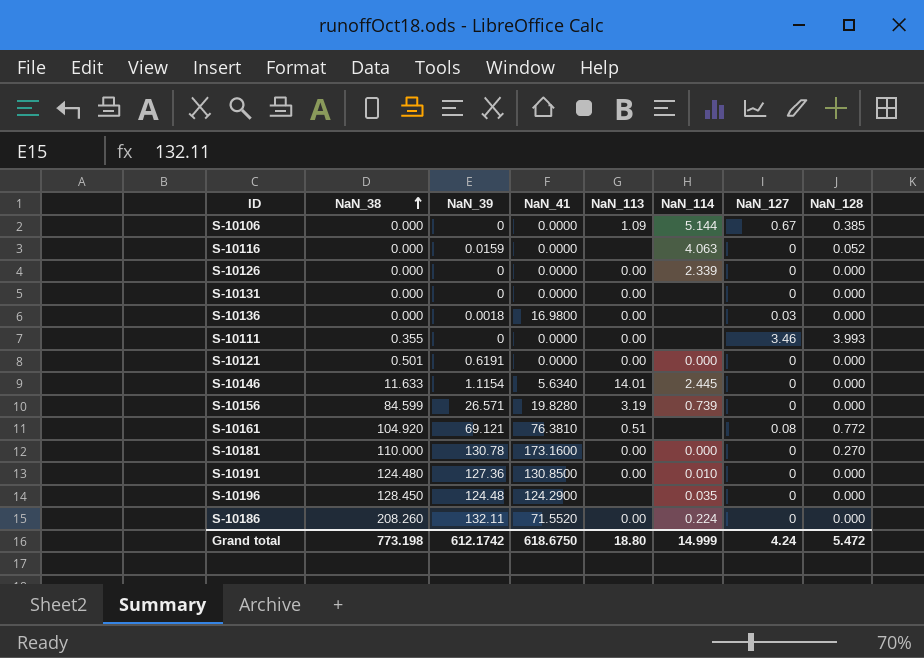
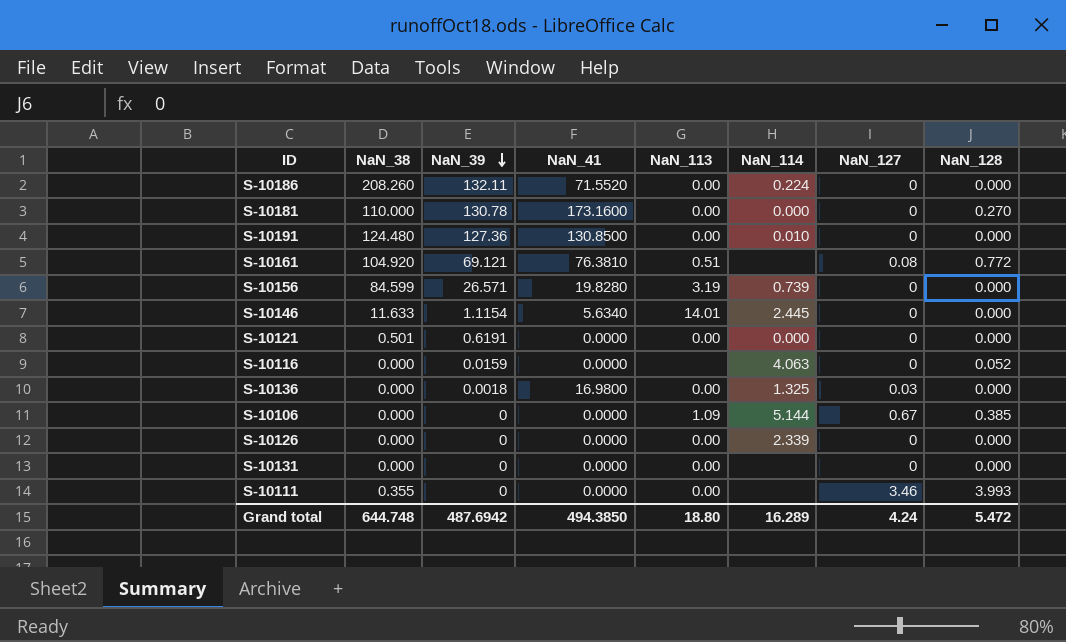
row order: NaN_38 ascending -> NaN_39 descending
row S-10196: 128.450 | 124.48 | 124.2900 | none | 0.035 | 0 | 0.000 -> none
S-10136 | NaN_114: none -> 1.325
Grand total | NaN_38: 773.198 -> 644.748
Grand total | NaN_39: 612.1742 -> 487.6942
Grand total | NaN_41: 618.6750 -> 494.3850
Grand total | NaN_114: 14.999 -> 16.289

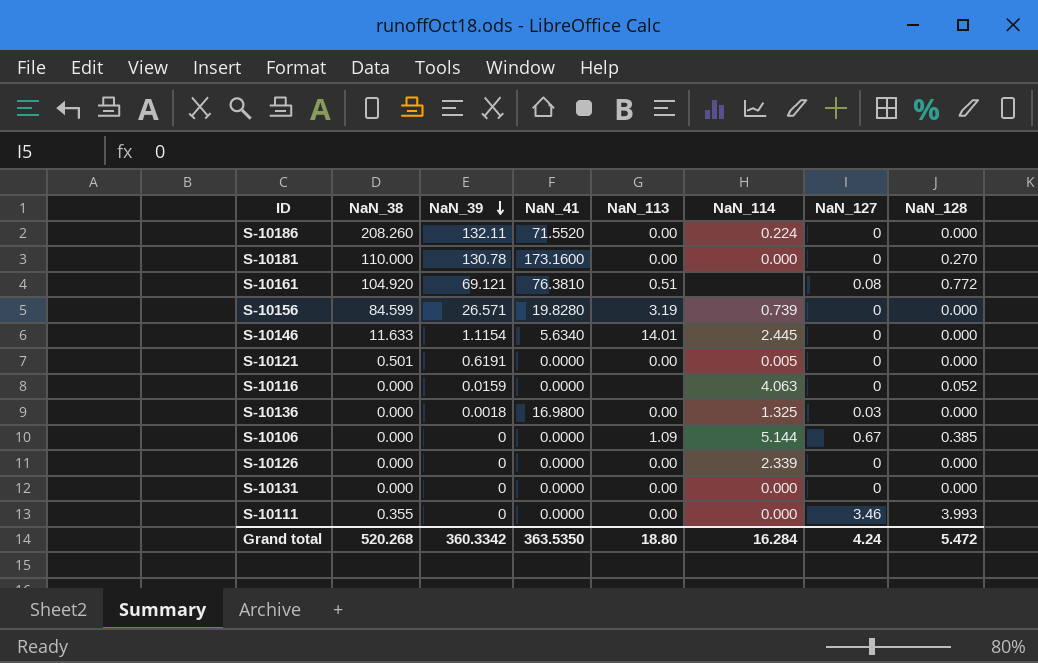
row S-10191: 124.480 | 127.36 | 130.8500 | 0.00 | 0.010 | 0 | 0.000 -> none
S-10121 | NaN_114: 0.000 -> 0.005
S-10131 | NaN_114: none -> 0.000
S-10111 | NaN_114: none -> 0.000
Grand total | NaN_38: 644.748 -> 520.268
Grand total | NaN_39: 487.6942 -> 360.3342
Grand total | NaN_41: 494.3850 -> 363.5350
Grand total | NaN_114: 16.289 -> 16.284

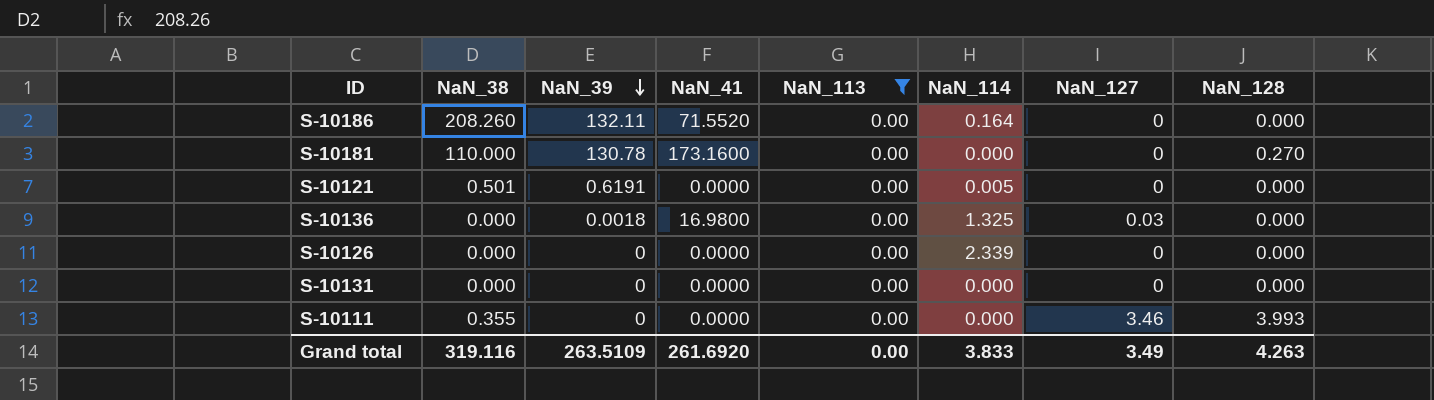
filter: none -> NaN_113 = 0.00
S-10186 | NaN_114: 0.224 -> 0.164
Grand total | NaN_38: 520.268 -> 319.116
Grand total | NaN_39: 360.3342 -> 263.5109
Grand total | NaN_41: 363.5350 -> 261.6920
Grand total | NaN_113: 18.80 -> 0.00
Grand total | NaN_114: 16.284 -> 3.833
Grand total | NaN_127: 4.24 -> 3.49
Grand total | NaN_128: 5.472 -> 4.263

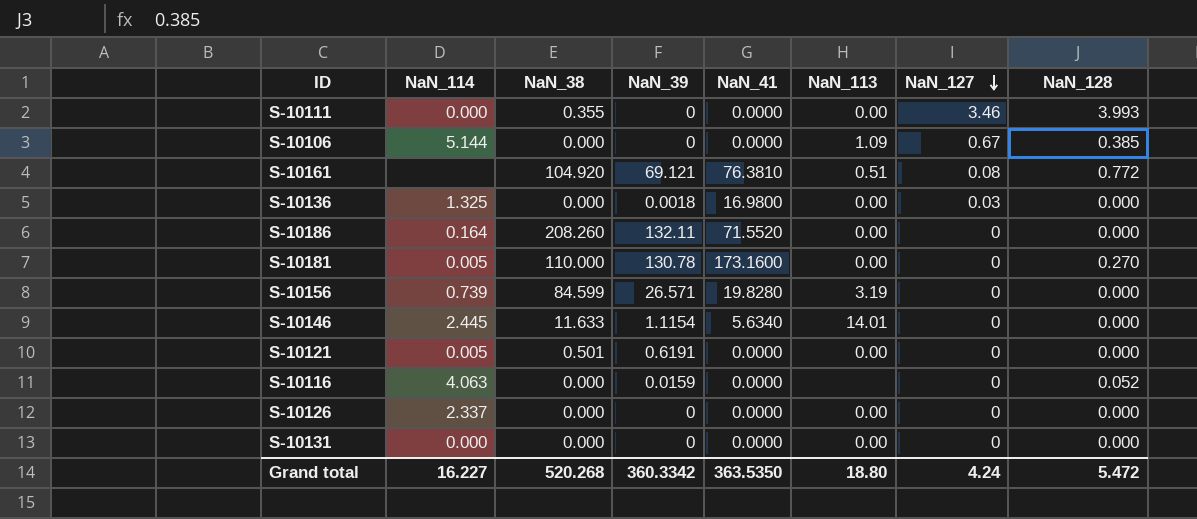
filter: NaN_113 = 0.00 -> none
row order: NaN_39 descending -> NaN_127 descending
column NaN_114 | position: 6 -> 2
S-10181 | NaN_114: 0.000 -> 0.005
S-10126 | NaN_114: 2.339 -> 2.337
Grand total | NaN_114: 3.833 -> 16.227
Grand total | NaN_38: 319.116 -> 520.268
Grand total | NaN_39: 263.5109 -> 360.3342
Grand total | NaN_41: 261.6920 -> 363.5350
Grand total | NaN_113: 0.00 -> 18.80
Grand total | NaN_127: 3.49 -> 4.24
Grand total | NaN_128: 4.263 -> 5.472

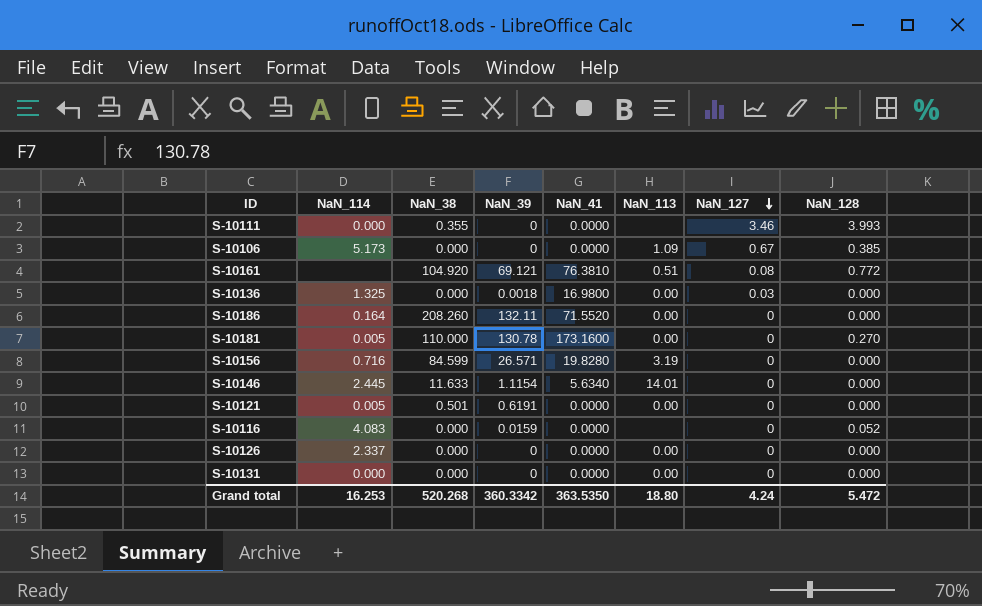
S-10111 | NaN_113: 0.00 -> none
S-10106 | NaN_114: 5.144 -> 5.173
S-10156 | NaN_114: 0.739 -> 0.716
S-10116 | NaN_114: 4.063 -> 4.083
Grand total | NaN_114: 16.227 -> 16.253

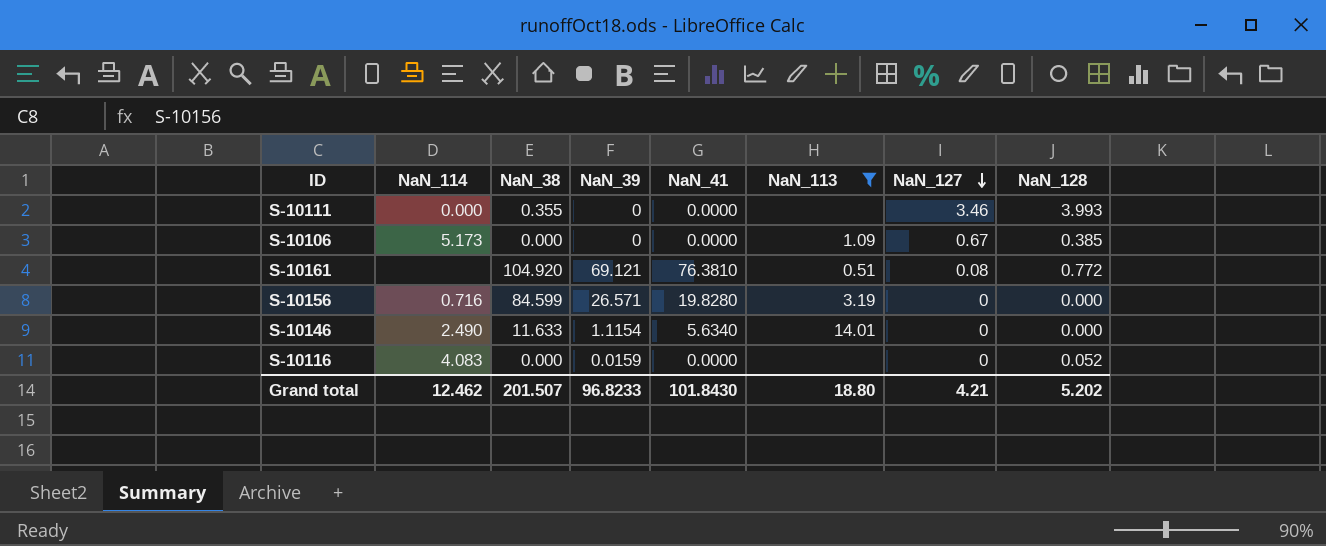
filter: none -> NaN_113 != 0.00
S-10146 | NaN_114: 2.445 -> 2.490
Grand total | NaN_114: 16.253 -> 12.462
Grand total | NaN_38: 520.268 -> 201.507
Grand total | NaN_39: 360.3342 -> 96.8233
Grand total | NaN_41: 363.5350 -> 101.8430
Grand total | NaN_127: 4.24 -> 4.21
Grand total | NaN_128: 5.472 -> 5.202

